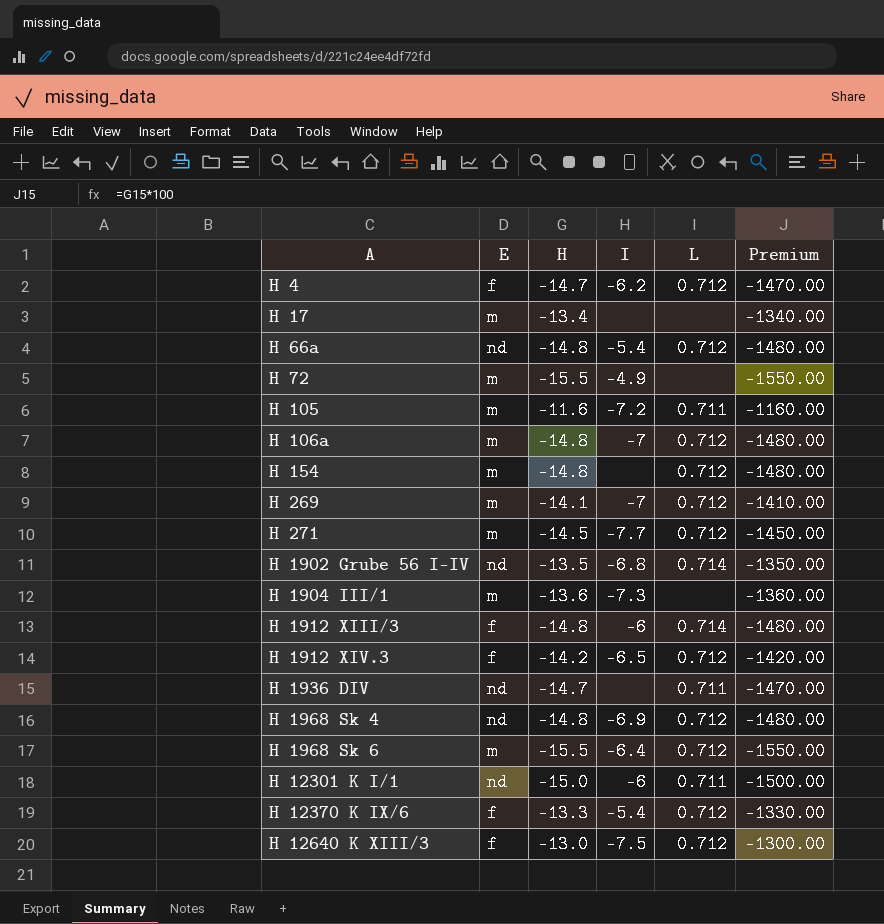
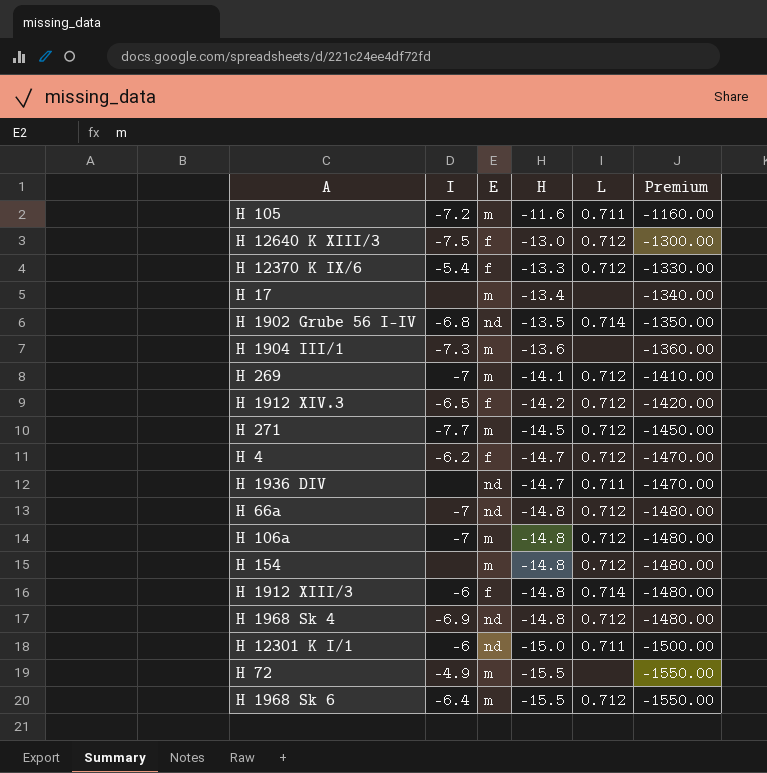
row order: A ascending -> H descending
column I | position: 4 -> 2
H 66a | I: -5.4 -> -7

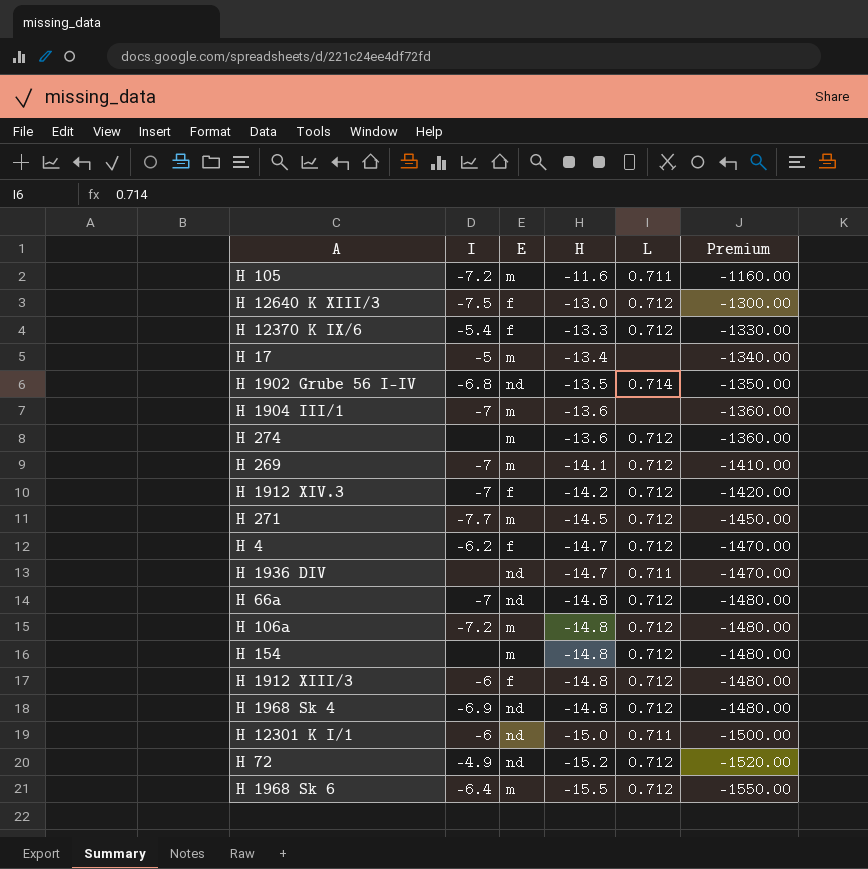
H 17 | I: none -> -5
H 1904 III/1 | I: -7.3 -> -7
row H 274: none -> none | m | -13.6 | 0.712 | -1360.00
H 1912 XIV.3 | I: -6.5 -> -7
H 106a | I: -7 -> -7.2
H 1912 XIII/3 | L: 0.714 -> 0.712
H 72 | E: m -> nd
H 72 | H: -15.5 -> -15.2
H 72 | L: none -> 0.712
H 72 | Premium: -1550.00 -> -1520.00

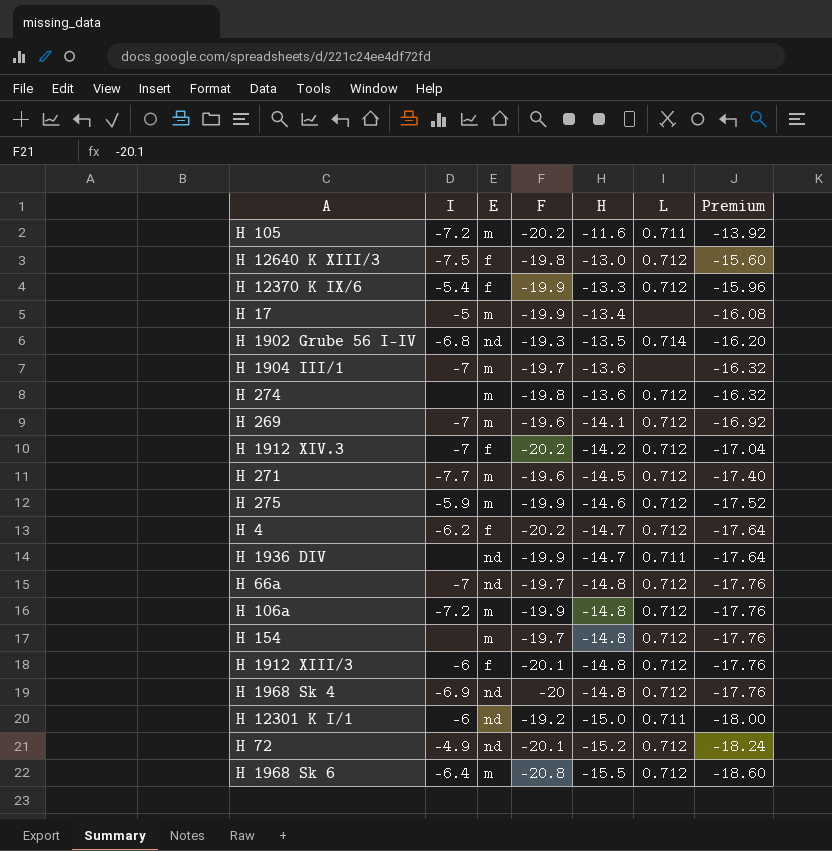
column F | position: none -> 4
column Premium | formula: [H] * 100 -> [H] * 1.2
row H 275: none -> -5.9 | m | -19.9 | -14.6 | 0.712 | -17.52

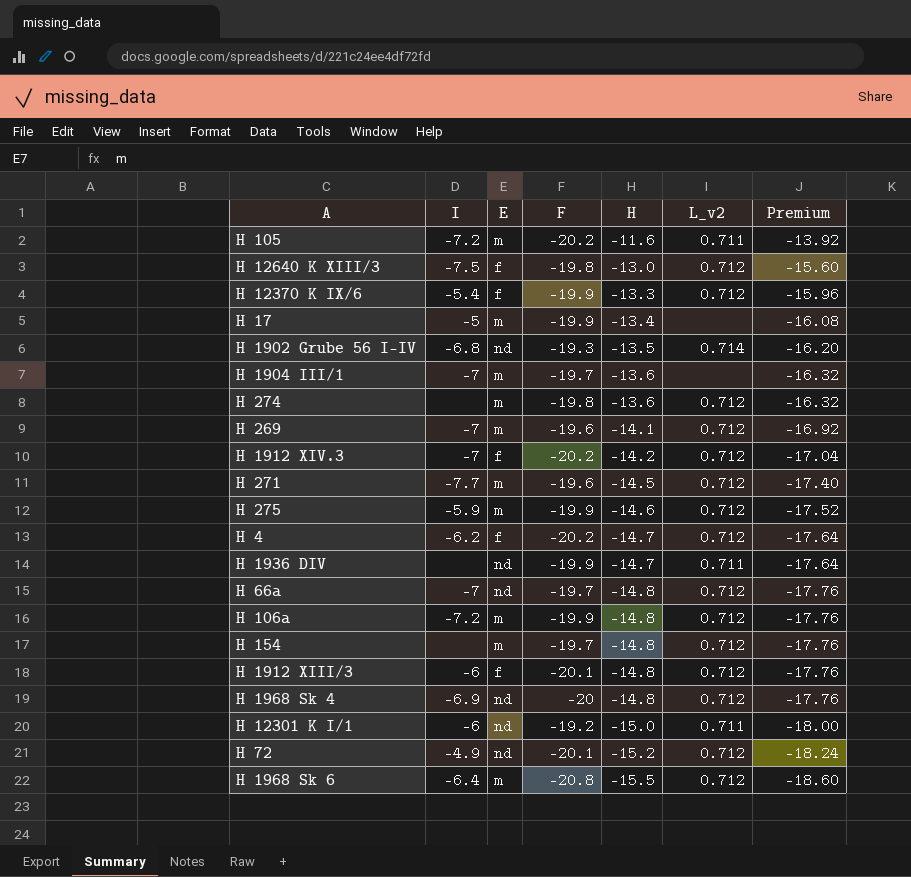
column name: L -> L_v2

